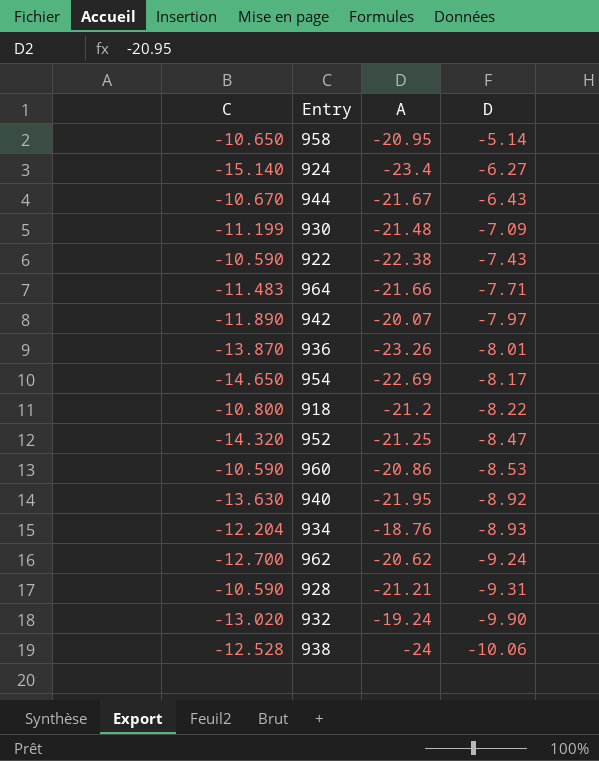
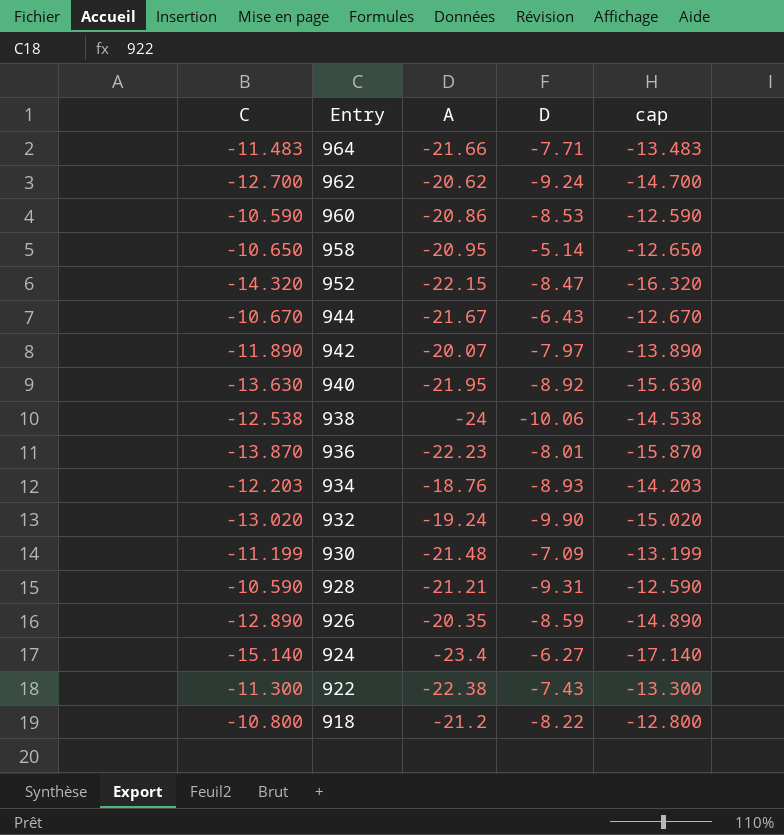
row order: D descending -> Entry descending
column cap | formula: none -> [C] - 2
row 954: -14.650 | -22.69 | -8.17 -> none
952 | A: -21.25 -> -22.15
938 | C: -12.528 -> -12.538
936 | A: -23.26 -> -22.23
934 | C: -12.204 -> -12.203
row 926: none -> -12.890 | -20.35 | -8.59 | -14.890
922 | C: -10.590 -> -11.300

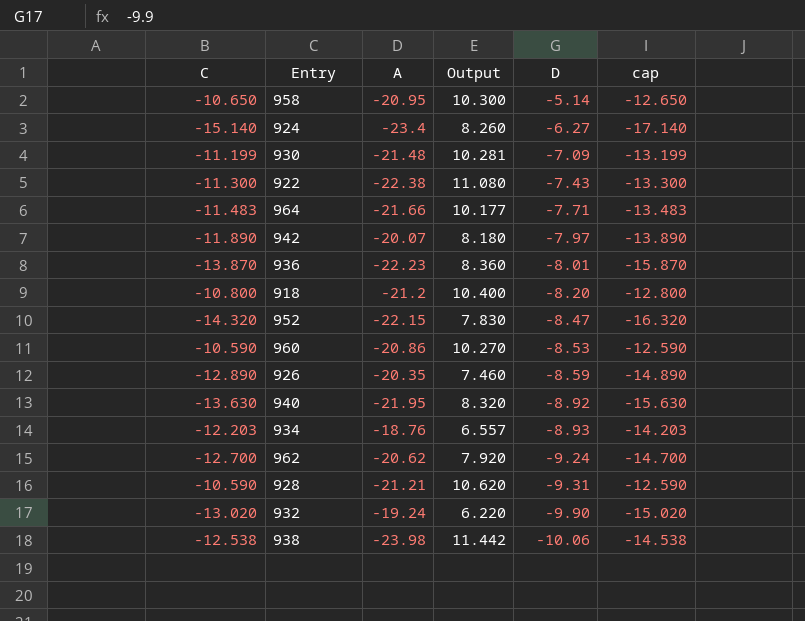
row order: Entry descending -> D descending
column Output | formula: none -> [C] - [A]
row 944: -10.670 | -21.67 | -6.43 | -12.670 -> none
918 | D: -8.22 -> -8.20
938 | A: -24 -> -23.98

